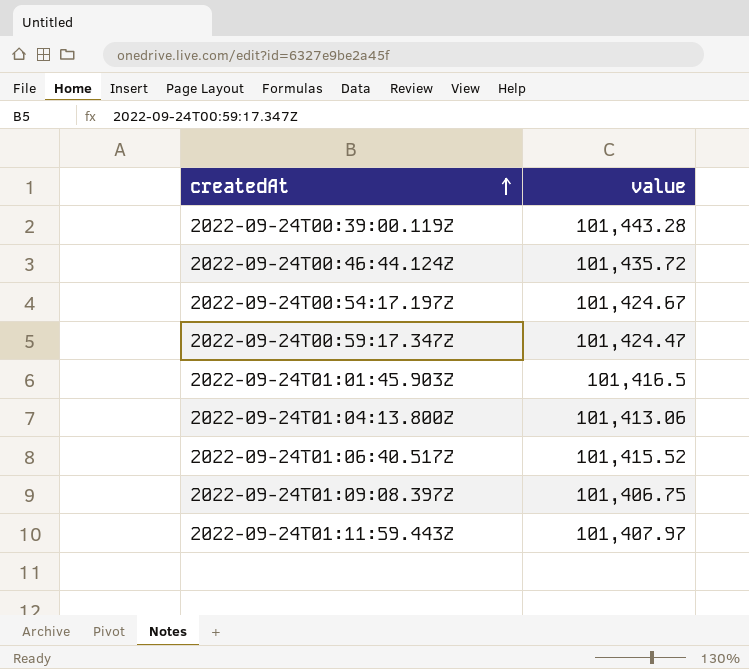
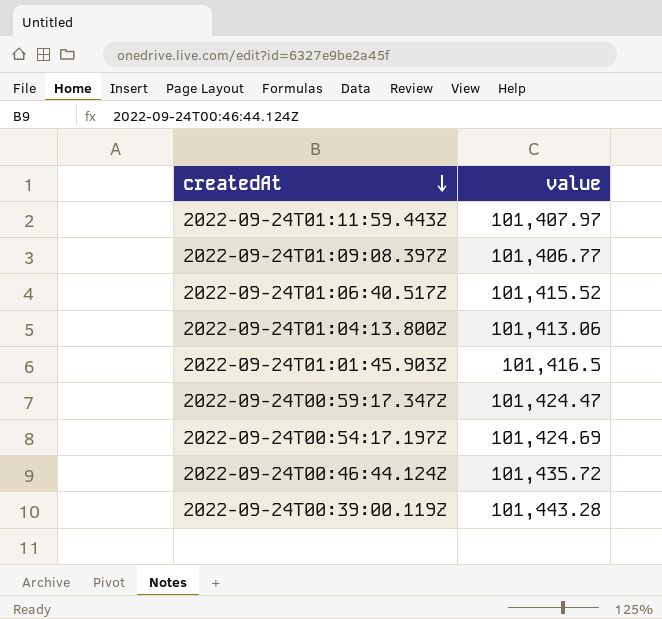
row order: createdAt ascending -> createdAt descending
2022-09-24T01:09:08.397Z | value: 101,406.75 -> 101,406.77
2022-09-24T00:54:17.197Z | value: 101,424.67 -> 101,424.69

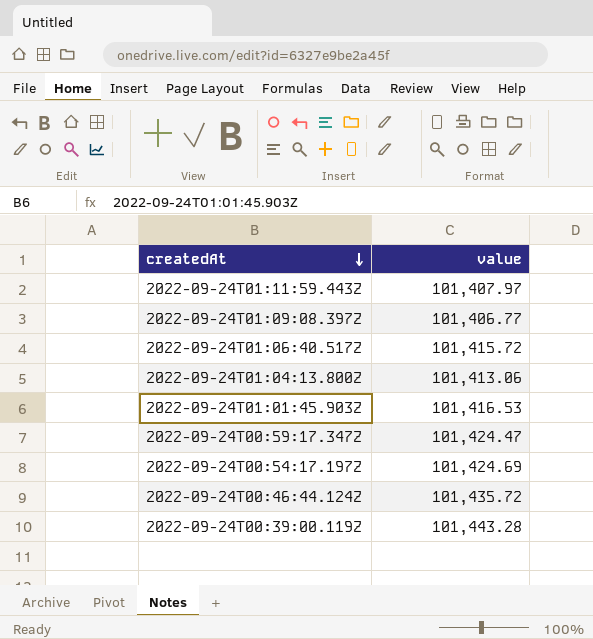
2022-09-24T01:06:40.517Z | value: 101,415.52 -> 101,415.72
2022-09-24T01:01:45.903Z | value: 101,416.5 -> 101,416.53

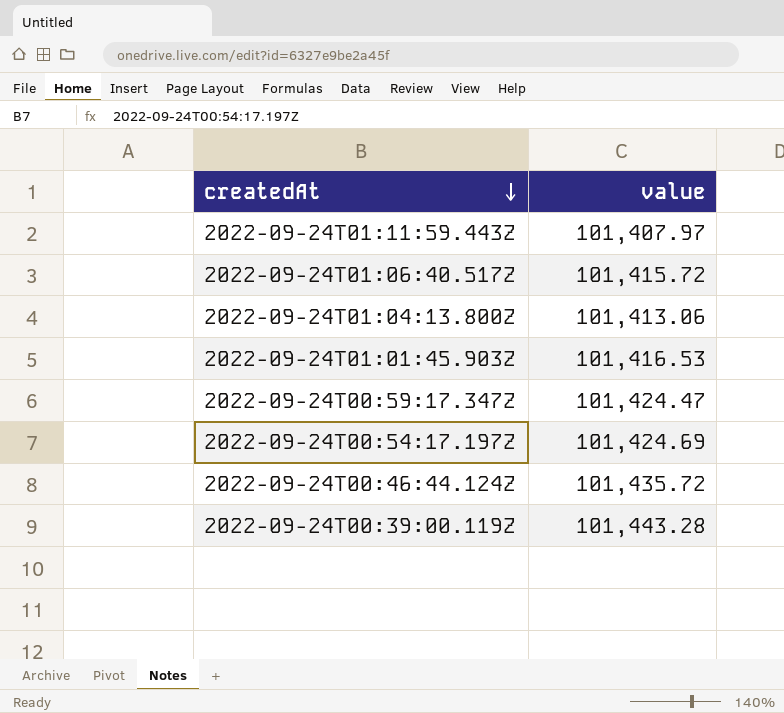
row 2022-09-24T01:09:08.397Z: 101,406.77 -> none

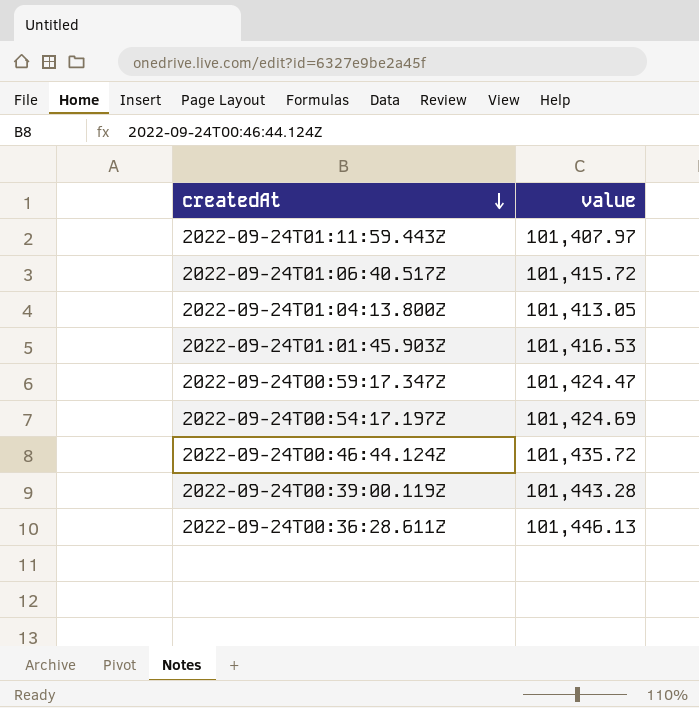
2022-09-24T01:04:13.800Z | value: 101,413.06 -> 101,413.05
row 2022-09-24T00:36:28.611Z: none -> 101,446.13

